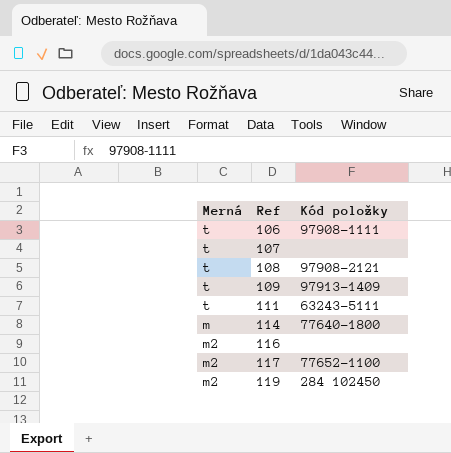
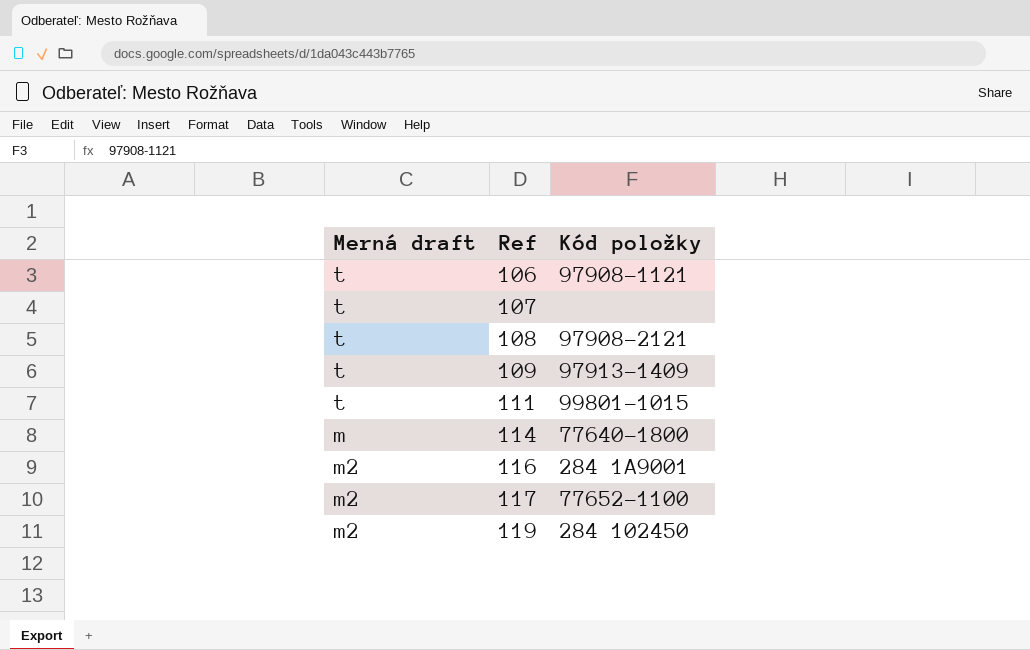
column name: Merná -> Merná draft
106 | Kód položky: 97908-1111 -> 97908-1121
111 | Kód položky: 63243-5111 -> 99801-1015
116 | Kód položky: none -> 284 1A9001

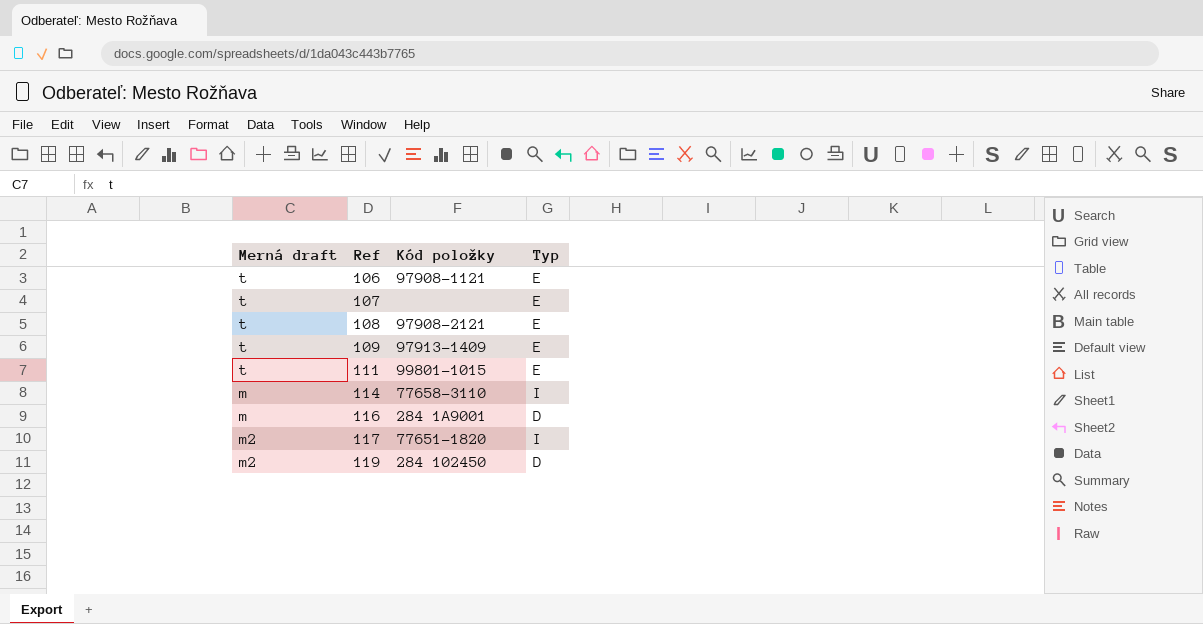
column Typ | position: none -> 4
114 | Kód položky: 77640-1800 -> 77658-3110
116 | Merná draft: m2 -> m
117 | Kód položky: 77652-1100 -> 77651-1820

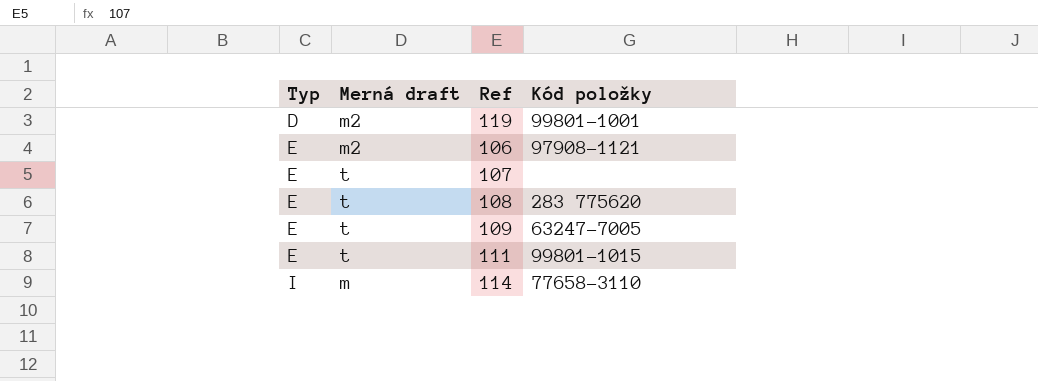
row order: Ref ascending -> Typ ascending
column Typ | position: 4 -> 1
row 116: m | 284 1A9001 | D -> none
row 117: m2 | 77651-1820 | I -> none
119 | Kód položky: 284 102450 -> 99801-1001
106 | Merná draft: t -> m2
108 | Kód položky: 97908-2121 -> 283 775620
109 | Kód položky: 97913-1409 -> 63247-7005

